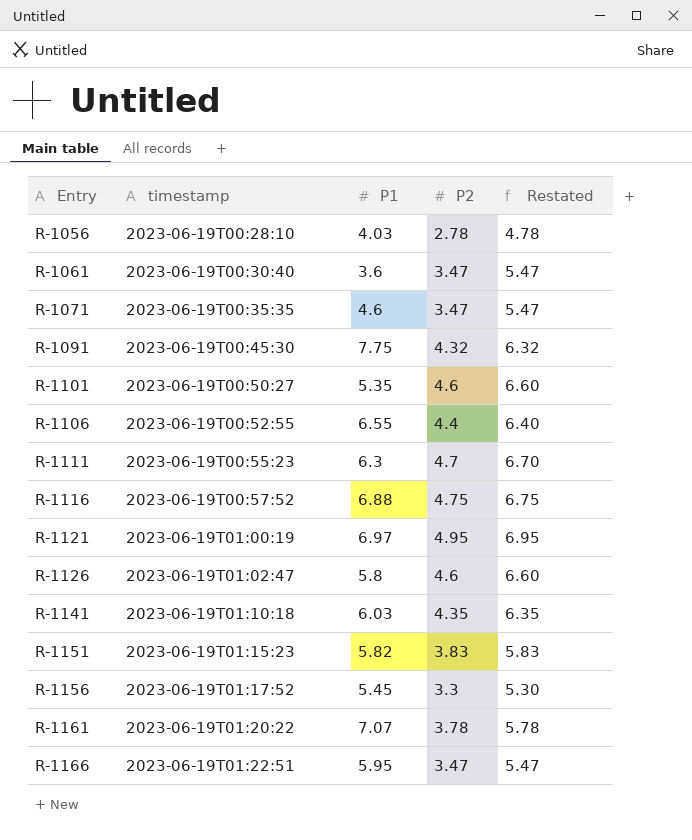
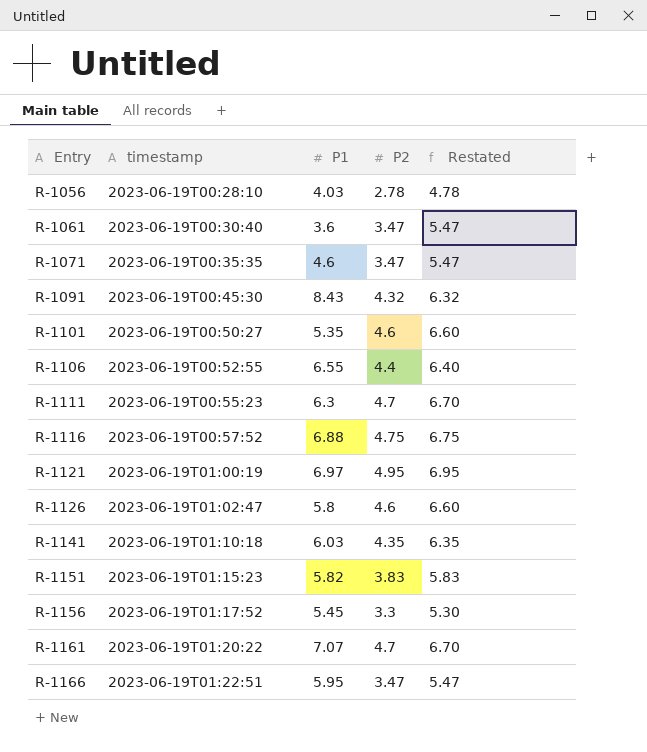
R-1091 | P1: 7.75 -> 8.43
R-1161 | P2: 3.78 -> 4.7
R-1161 | Restated: 5.78 -> 6.70

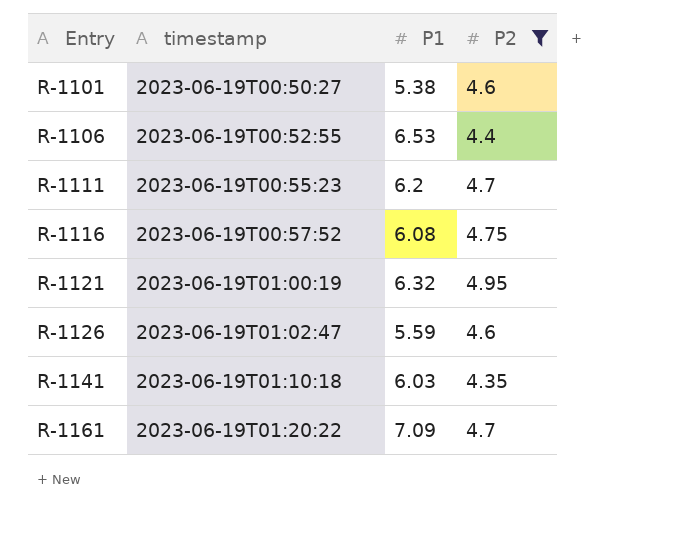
filter: none -> P2 >= 4.35
column Restated | formula: [P2] + 2 -> none
R-1101 | P1: 5.35 -> 5.38
R-1106 | P1: 6.55 -> 6.53
R-1111 | P1: 6.3 -> 6.2
R-1116 | P1: 6.88 -> 6.08
R-1121 | P1: 6.97 -> 6.32
R-1126 | P1: 5.8 -> 5.59
R-1161 | P1: 7.07 -> 7.09

